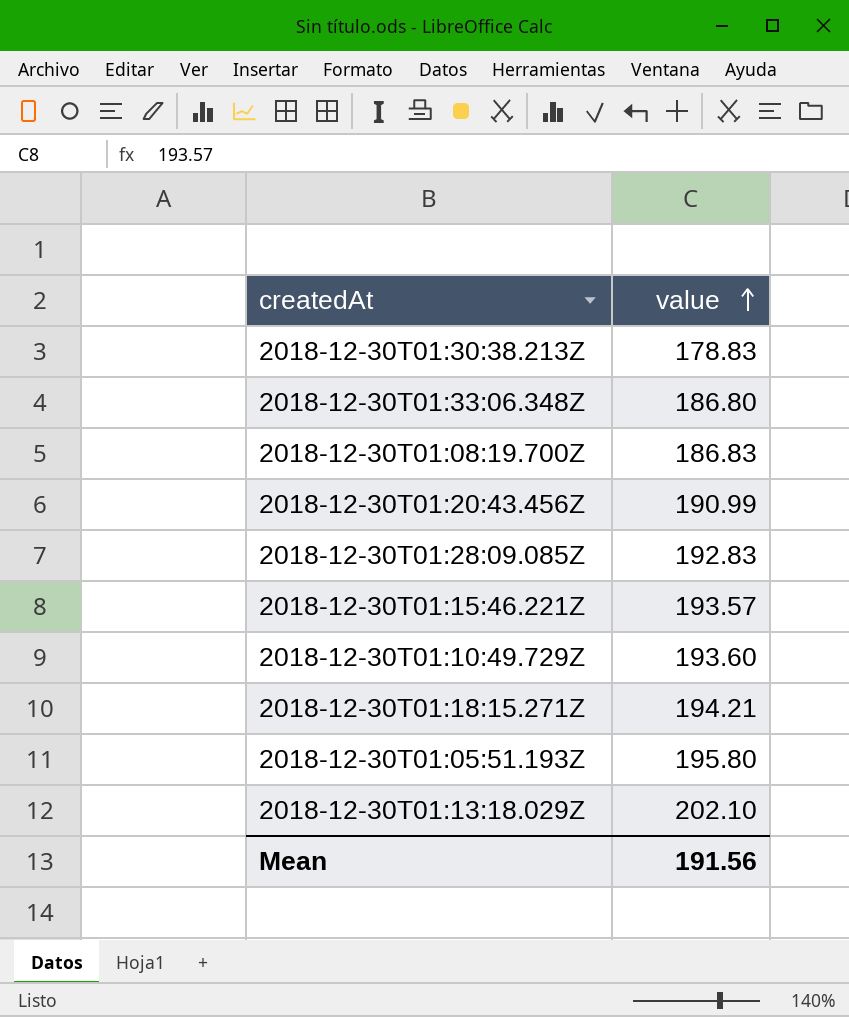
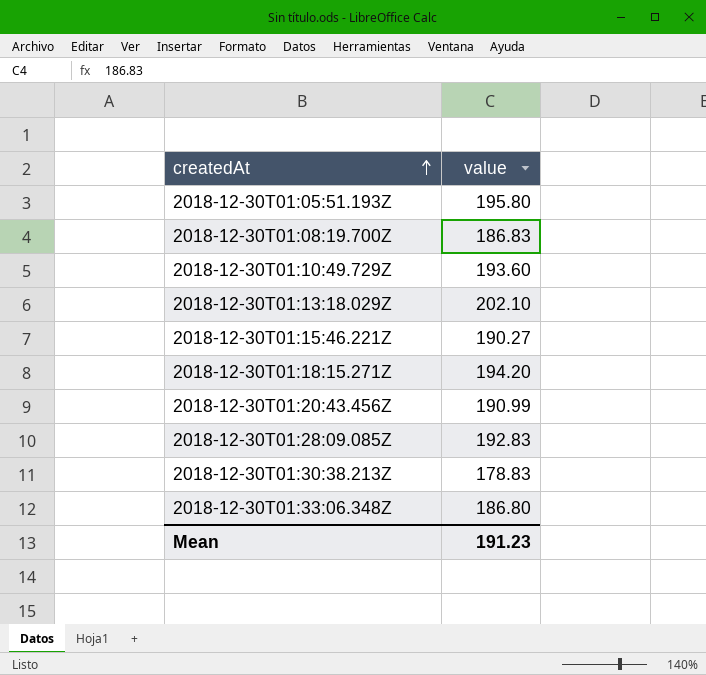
row order: value ascending -> createdAt ascending
2018-12-30T01:15:46.221Z | value: 193.57 -> 190.27
2018-12-30T01:18:15.271Z | value: 194.21 -> 194.20
Mean | value: 191.56 -> 191.23

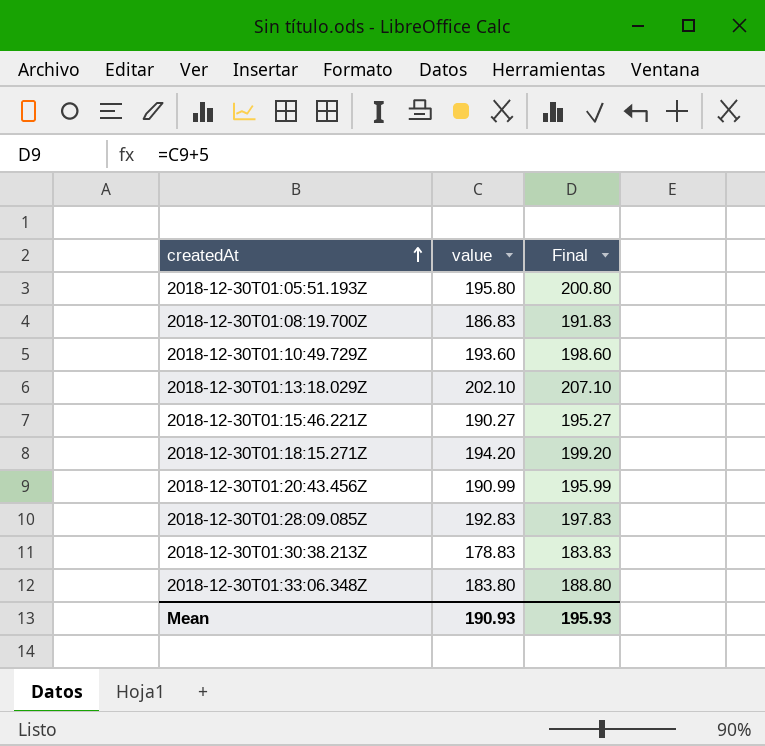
column Final | formula: none -> [value] + 5
2018-12-30T01:33:06.348Z | value: 186.80 -> 183.80
Mean | value: 191.23 -> 190.93

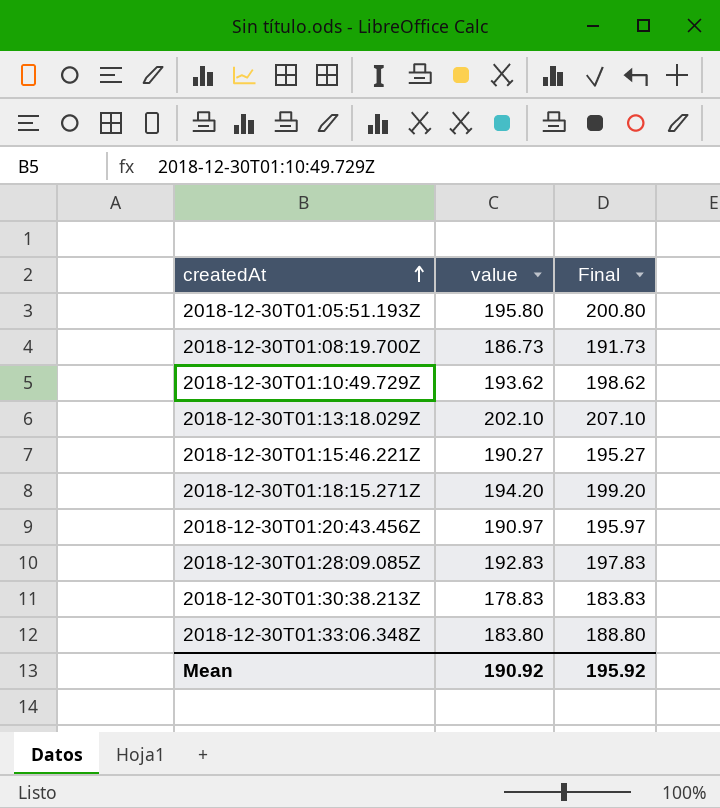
2018-12-30T01:08:19.700Z | value: 186.83 -> 186.73
2018-12-30T01:08:19.700Z | Final: 191.83 -> 191.73
2018-12-30T01:10:49.729Z | value: 193.60 -> 193.62
2018-12-30T01:10:49.729Z | Final: 198.60 -> 198.62
2018-12-30T01:20:43.456Z | value: 190.99 -> 190.97
2018-12-30T01:20:43.456Z | Final: 195.99 -> 195.97
Mean | value: 190.93 -> 190.92
Mean | Final: 195.93 -> 195.92

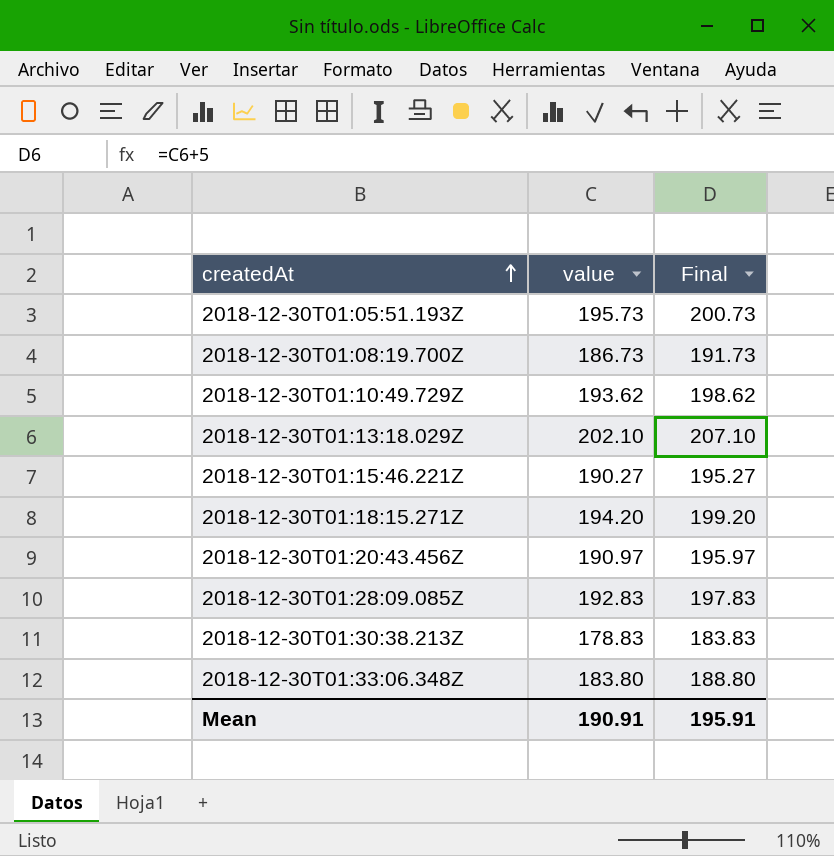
2018-12-30T01:05:51.193Z | value: 195.80 -> 195.73
2018-12-30T01:05:51.193Z | Final: 200.80 -> 200.73
Mean | value: 190.92 -> 190.91
Mean | Final: 195.92 -> 195.91

